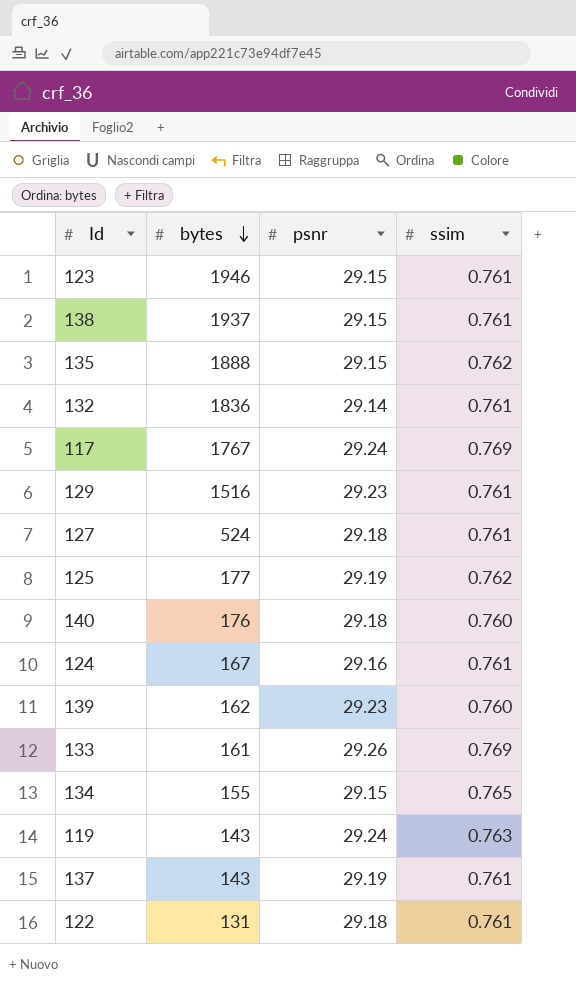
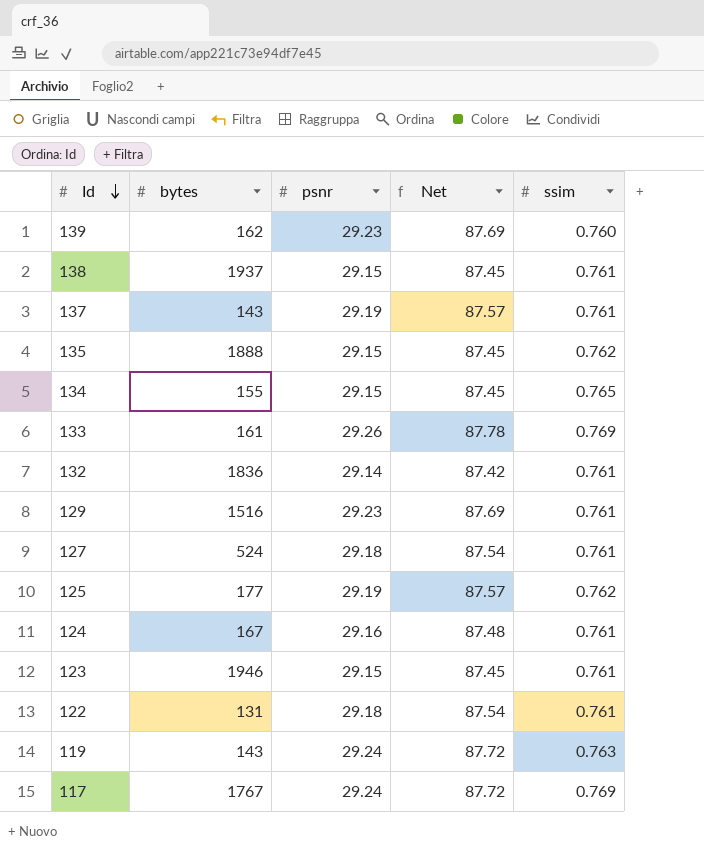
row order: bytes descending -> Id descending
column Net | formula: none -> [psnr] * 3
row 140: 176 | 29.18 | 0.760 -> none

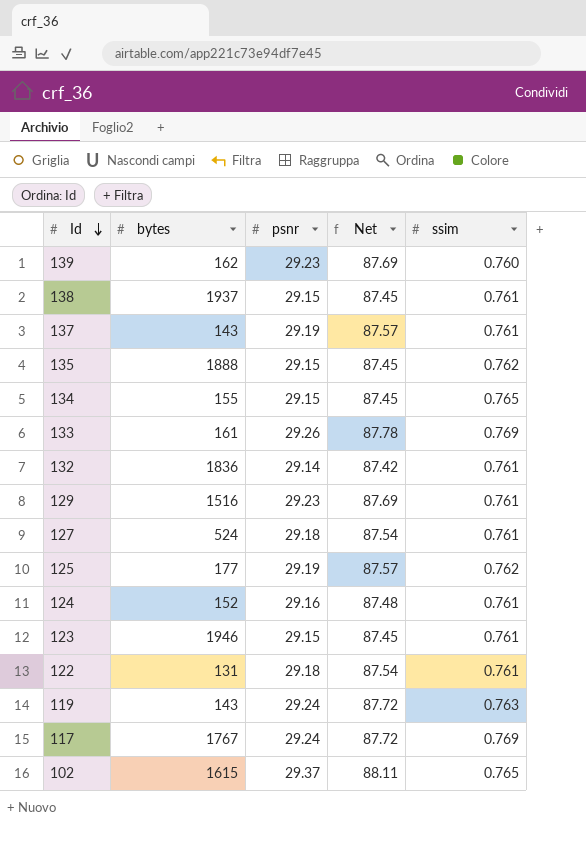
124 | bytes: 167 -> 152
row 102: none -> 1615 | 29.37 | 88.11 | 0.765

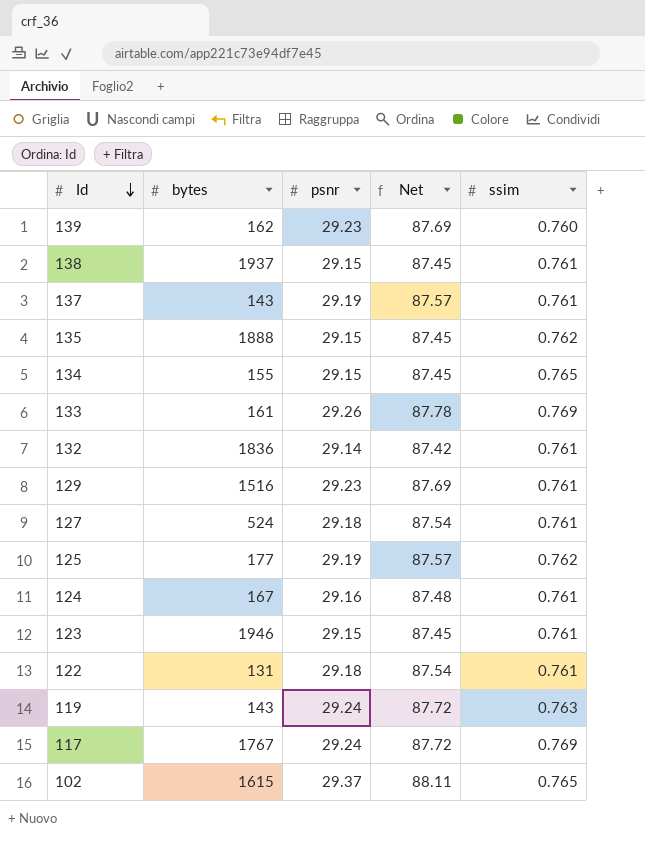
124 | bytes: 152 -> 167

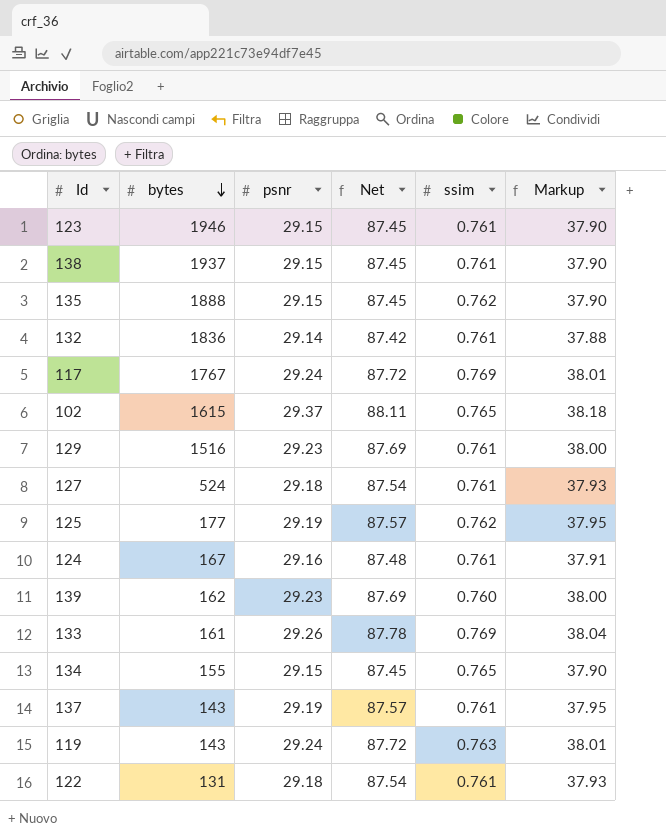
row order: Id descending -> bytes descending
column Markup | formula: none -> [psnr] * 1.3

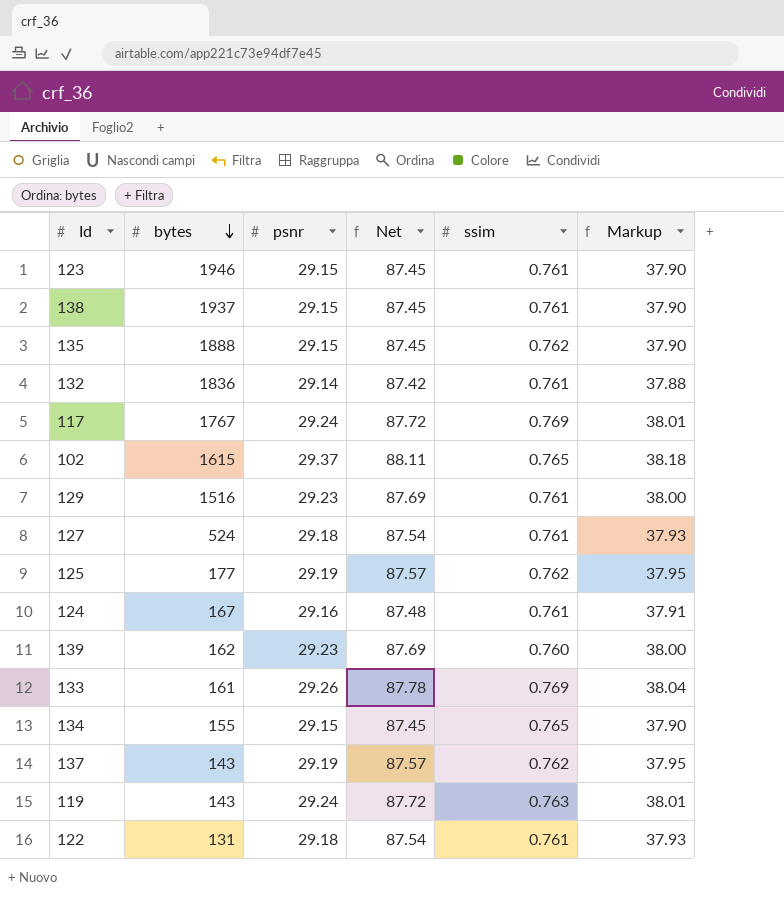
137 | ssim: 0.761 -> 0.762

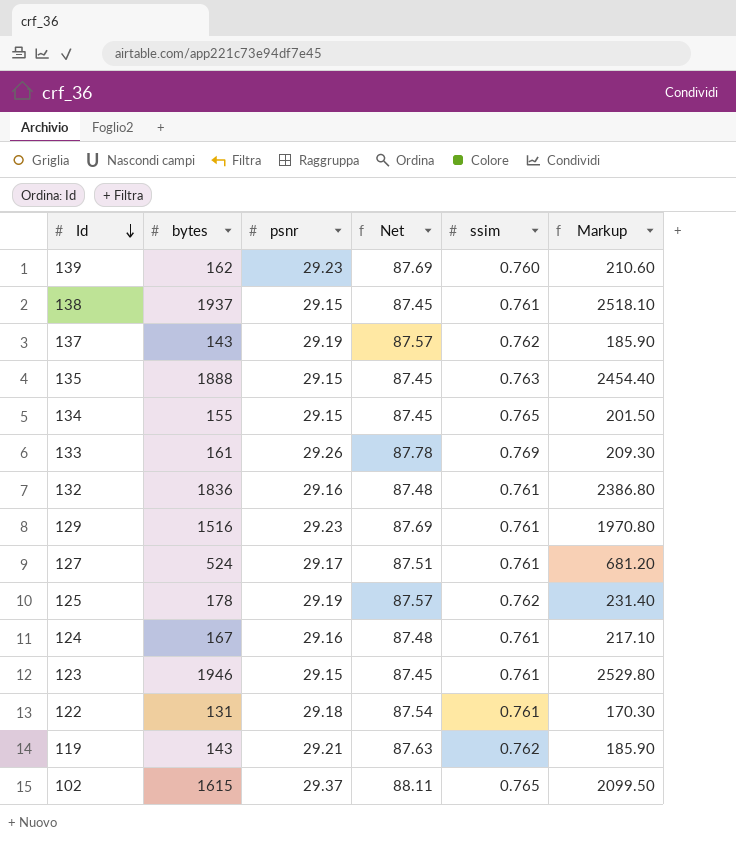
row order: bytes descending -> Id descending
column Markup | formula: [psnr] * 1.3 -> [bytes] * 1.3
row 117: 1767 | 29.24 | 87.72 | 0.769 | 38.01 -> none
135 | ssim: 0.762 -> 0.763
132 | psnr: 29.14 -> 29.16
132 | Net: 87.42 -> 87.48
127 | psnr: 29.18 -> 29.17
127 | Net: 87.54 -> 87.51
125 | bytes: 177 -> 178
119 | psnr: 29.24 -> 29.21
119 | Net: 87.72 -> 87.63
119 | ssim: 0.763 -> 0.762

